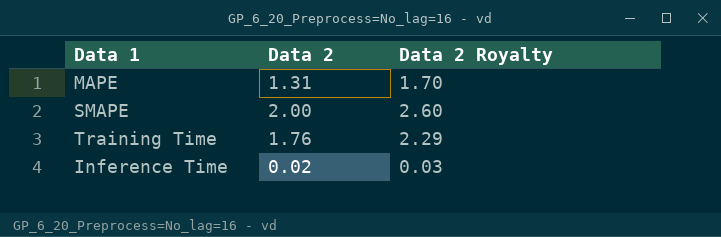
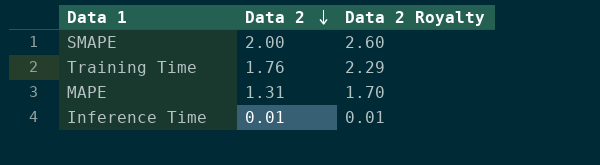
row order: none -> Data 2 descending
Inference Time | Data 2: 0.02 -> 0.01
Inference Time | Data 2 Royalty: 0.03 -> 0.01

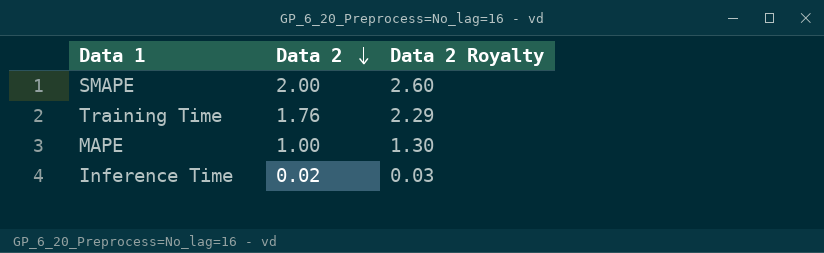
MAPE | Data 2: 1.31 -> 1.00
MAPE | Data 2 Royalty: 1.70 -> 1.30
Inference Time | Data 2: 0.01 -> 0.02
Inference Time | Data 2 Royalty: 0.01 -> 0.03

